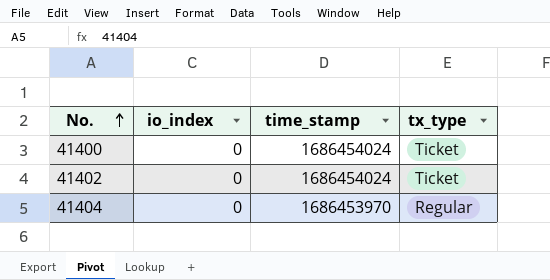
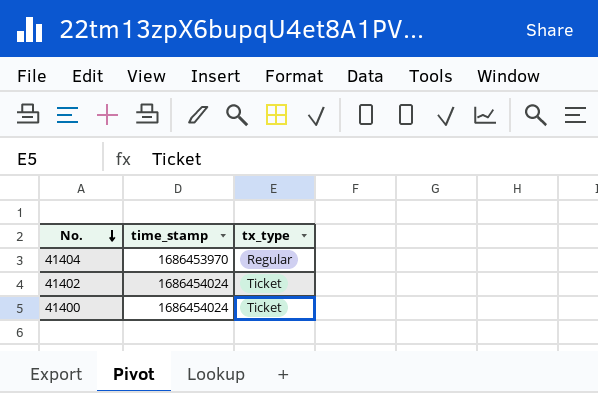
row order: No. ascending -> No. descending
column io_index | position: 2 -> none

